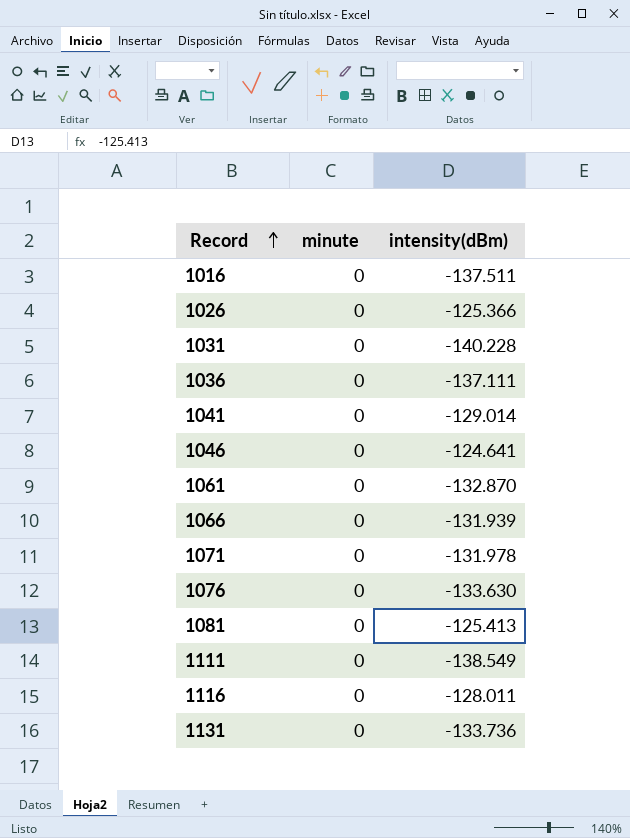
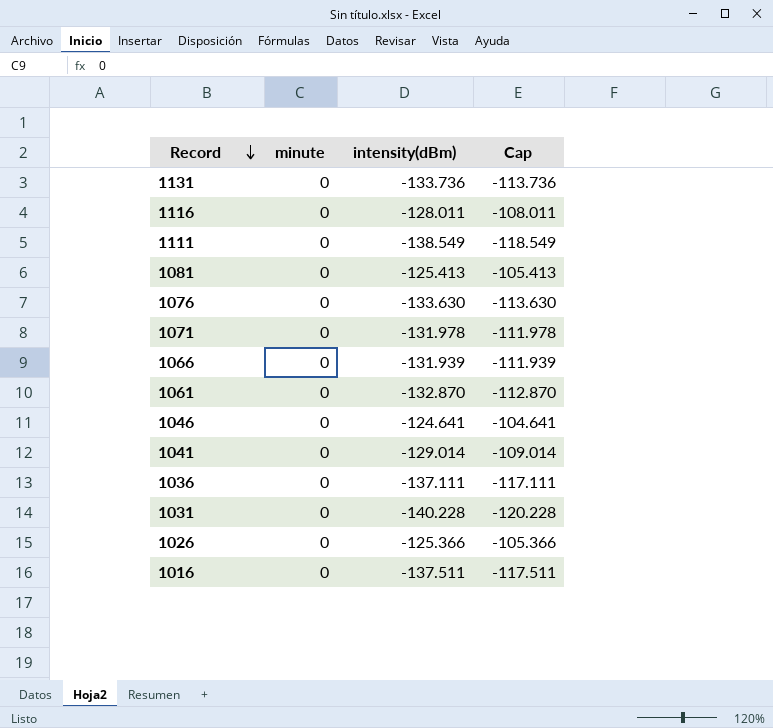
row order: Record ascending -> Record descending
column Cap | formula: none -> [intensity(dBm)] + 20

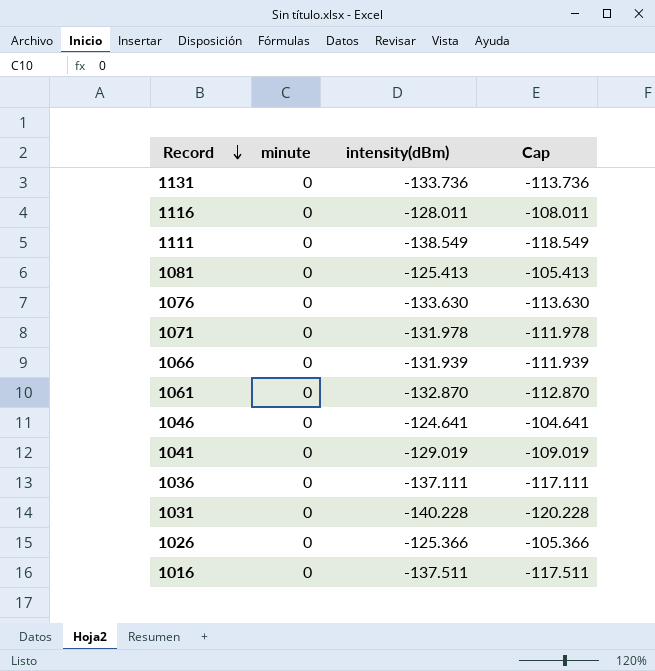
1041 | intensity(dBm): -129.014 -> -129.019
1041 | Cap: -109.014 -> -109.019

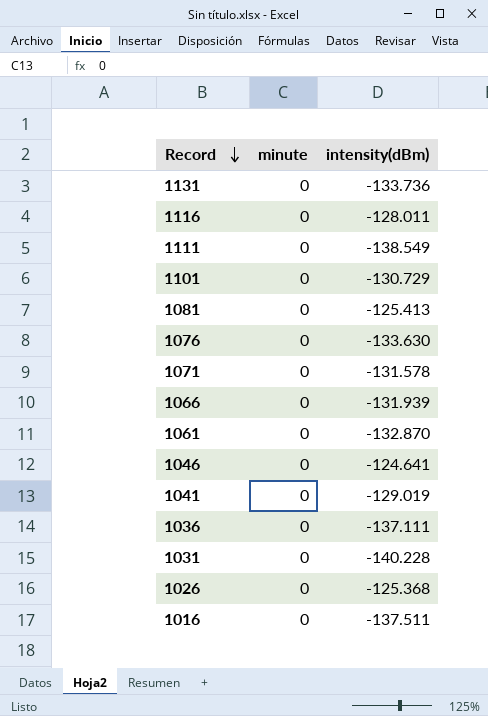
column Cap | formula: [intensity(dBm)] + 20 -> none
row 1101: none -> 0 | -130.729
1071 | intensity(dBm): -131.978 -> -131.578
1026 | intensity(dBm): -125.366 -> -125.368

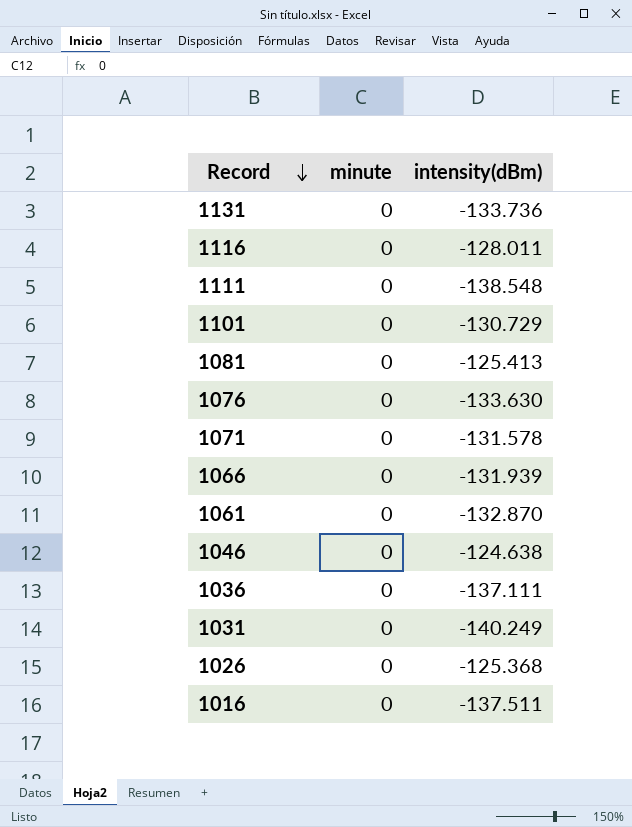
row 1041: 0 | -129.019 -> none
1111 | intensity(dBm): -138.549 -> -138.548
1046 | intensity(dBm): -124.641 -> -124.638
1031 | intensity(dBm): -140.228 -> -140.249

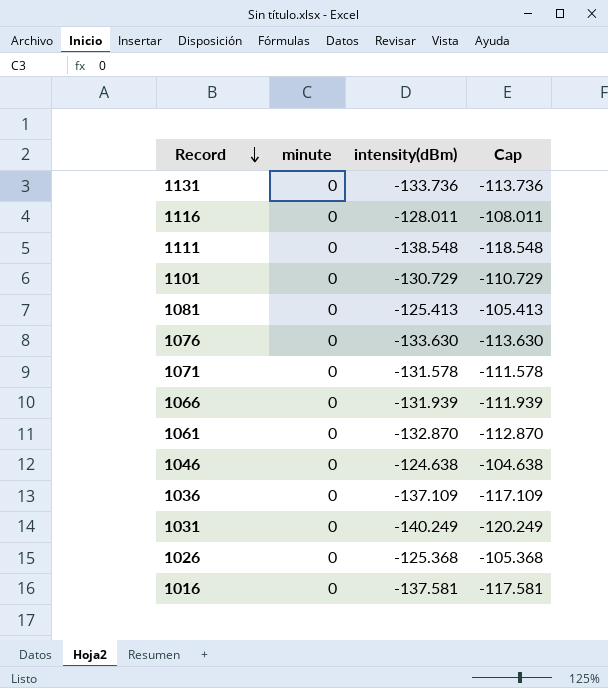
column Cap | formula: none -> [intensity(dBm)] + 20
1036 | intensity(dBm): -137.111 -> -137.109
1016 | intensity(dBm): -137.511 -> -137.581

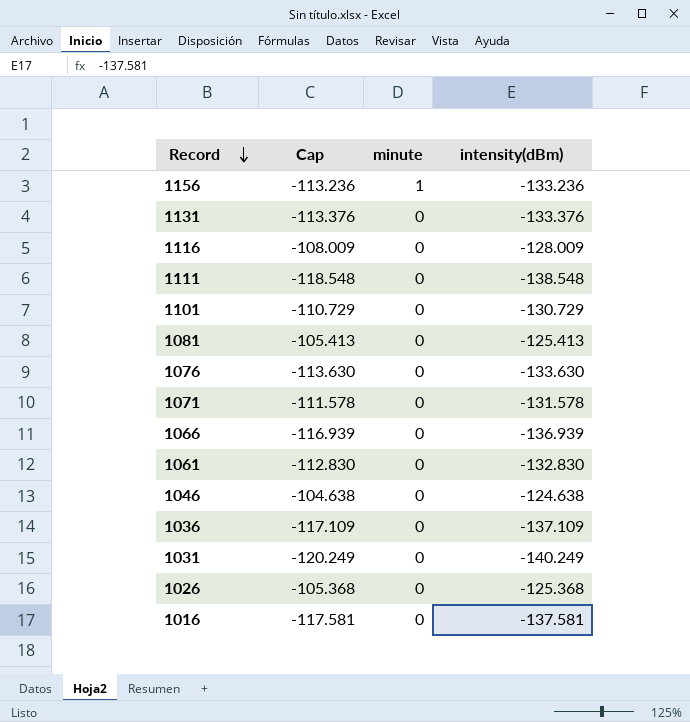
column Cap | position: 4 -> 2
row 1156: none -> -113.236 | 1 | -133.236
1131 | Cap: -113.736 -> -113.376
1131 | intensity(dBm): -133.736 -> -133.376
1116 | Cap: -108.011 -> -108.009
1116 | intensity(dBm): -128.011 -> -128.009
1066 | Cap: -111.939 -> -116.939
1066 | intensity(dBm): -131.939 -> -136.939
1061 | Cap: -112.870 -> -112.830
1061 | intensity(dBm): -132.870 -> -132.830

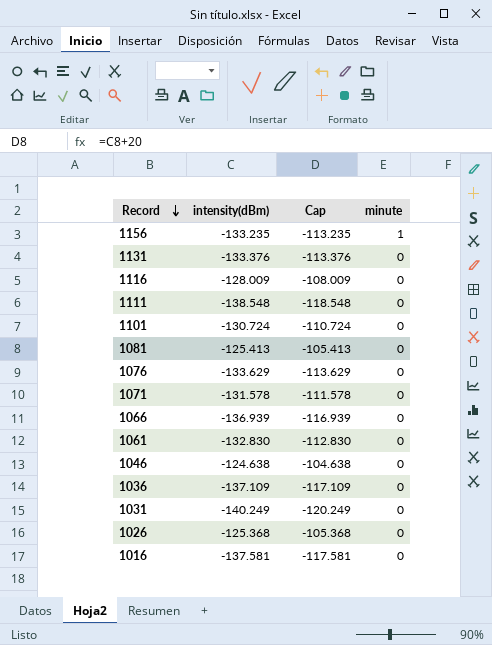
column intensity(dBm) | position: 4 -> 2
1156 | intensity(dBm): -133.236 -> -133.235
1156 | Cap: -113.236 -> -113.235
1101 | intensity(dBm): -130.729 -> -130.724
1101 | Cap: -110.729 -> -110.724
1076 | intensity(dBm): -133.630 -> -133.629
1076 | Cap: -113.630 -> -113.629

